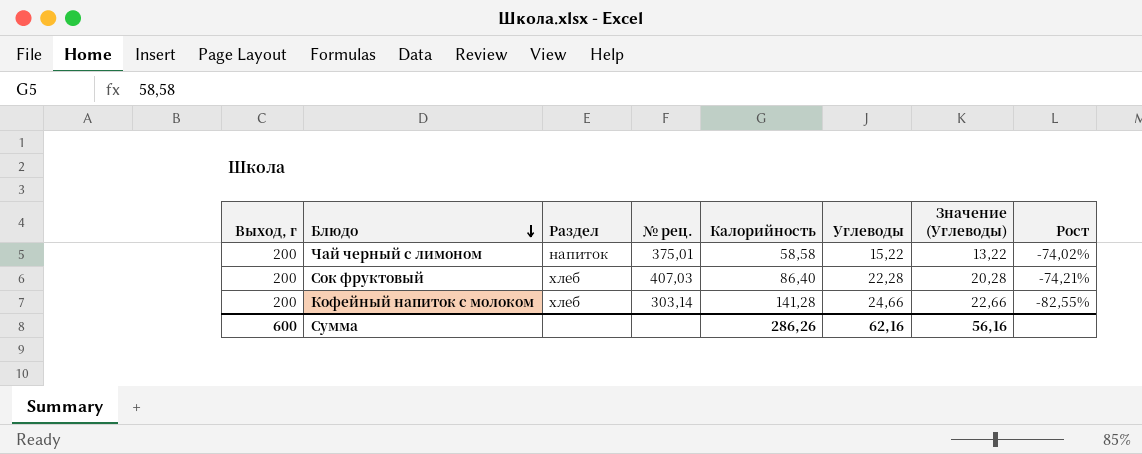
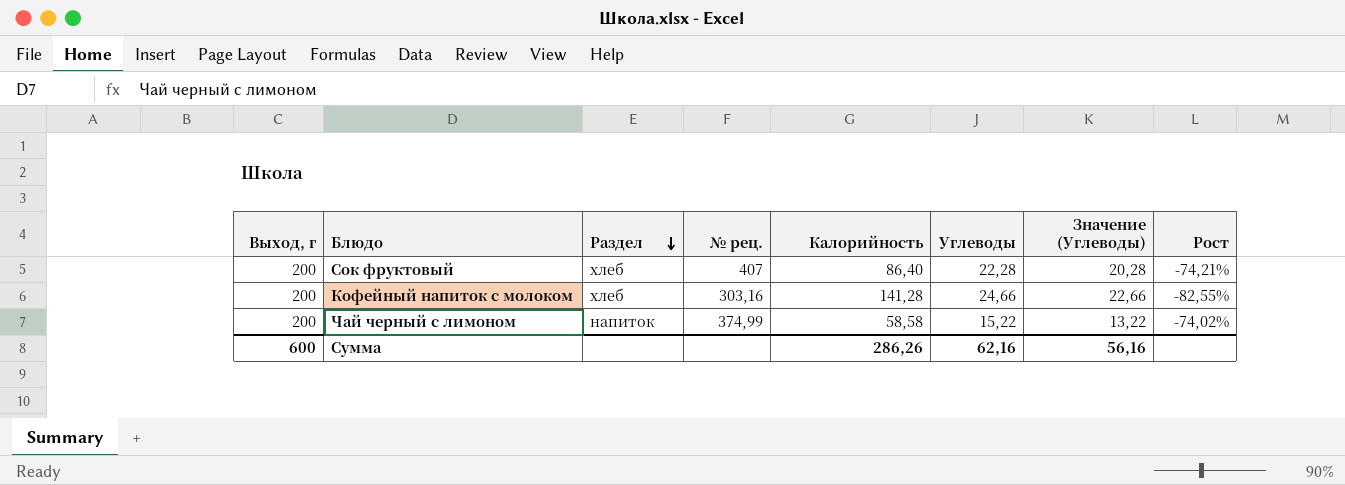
row order: Блюдо descending -> Раздел descending
Сок фруктовый | № рец.: 407,03 -> 407
Кофейный напиток с молоком | № рец.: 303,14 -> 303,16
Чай черный с лимоном | № рец.: 375,01 -> 374,99

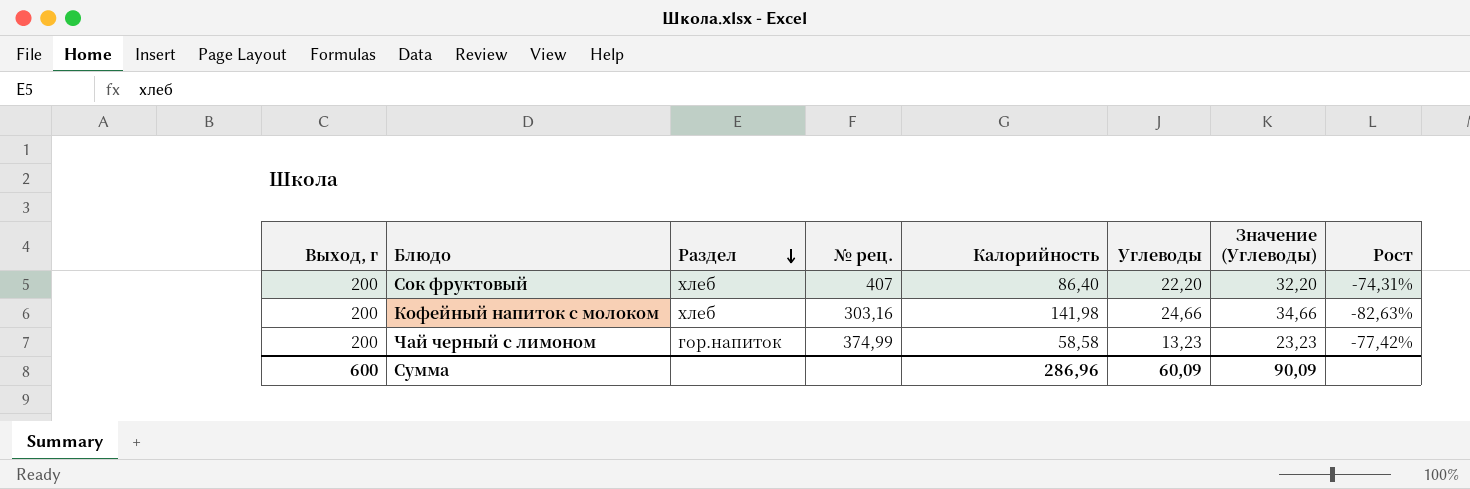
column Значение (Углеводы) | formula: [Углеводы] - 2 -> [Углеводы] + 10
Сок фруктовый | Углеводы: 22,28 -> 22,20
Сок фруктовый | Рост: -74,21% -> -74,31%
Кофейный напиток с молоком | Калорийность: 141,28 -> 141,98
Кофейный напиток с молоком | Рост: -82,55% -> -82,63%
Чай черный с лимоном | Раздел: напиток -> гор.напиток
Чай черный с лимоном | Углеводы: 15,22 -> 13,23
Чай черный с лимоном | Рост: -74,02% -> -77,42%
Сумма | Калорийность: 286,26 -> 286,96
Сумма | Углеводы: 62,16 -> 60,09
Сумма | Значение (Углеводы): 56,16 -> 90,09

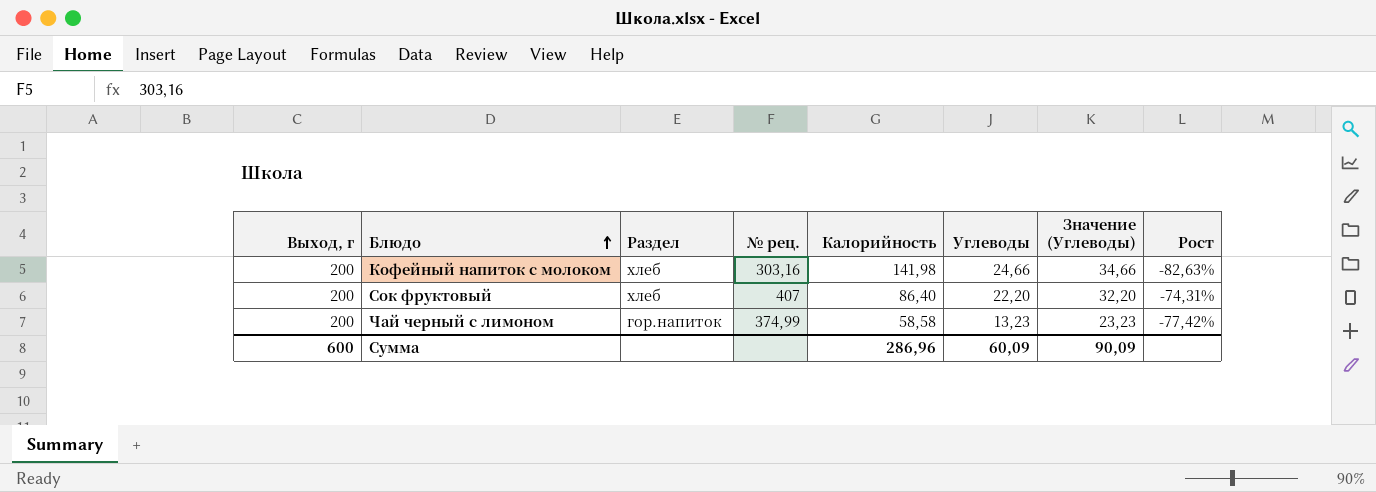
row order: Раздел descending -> Блюдо ascending

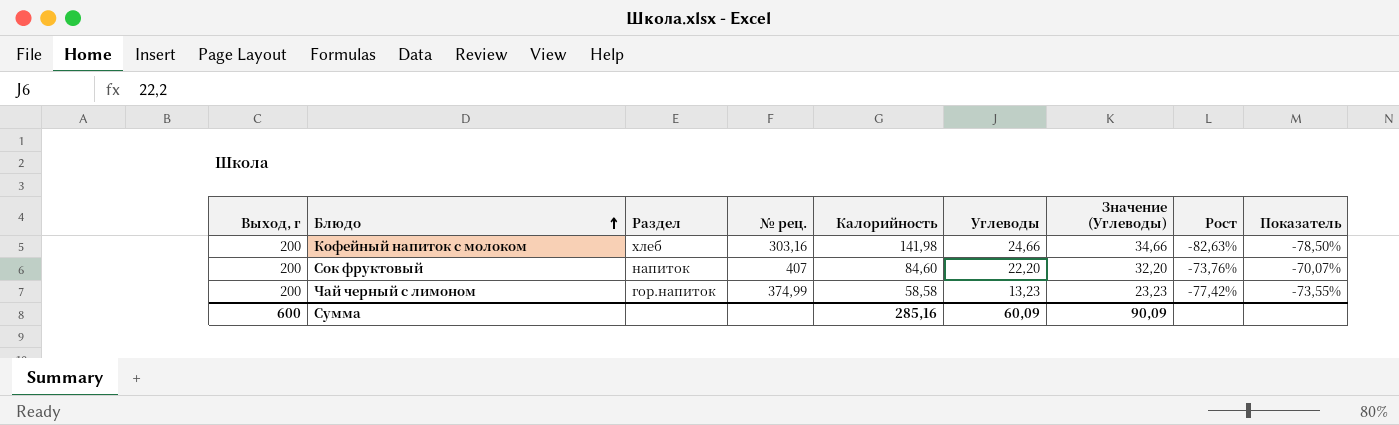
column Показатель | formula: none -> [Рост] * 0,95
Сок фруктовый | Раздел: хлеб -> напиток
Сок фруктовый | Калорийность: 86,40 -> 84,60
Сок фруктовый | Рост: -74,31% -> -73,76%
Сумма | Калорийность: 286,96 -> 285,16

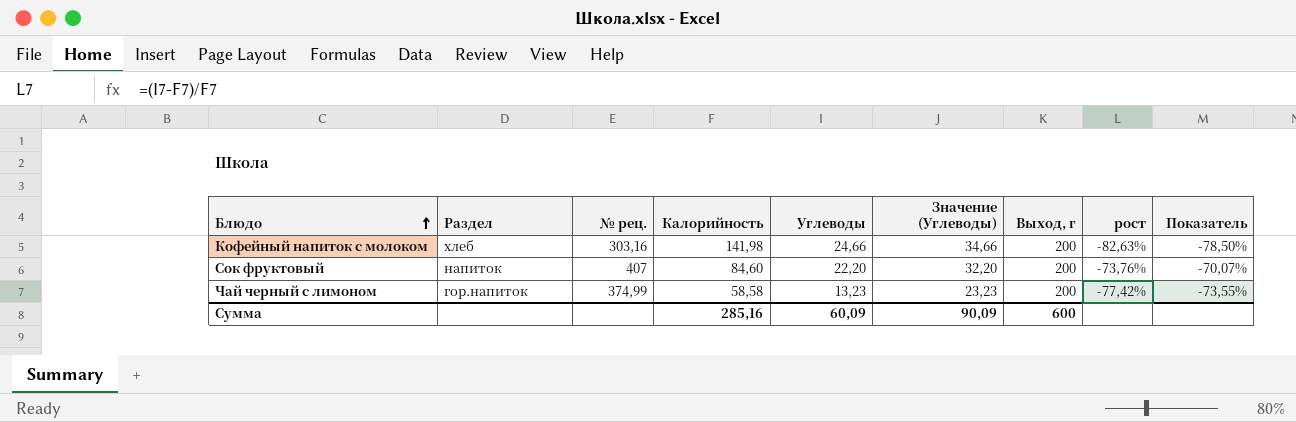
column Выход, г | position: 1 -> 7
column name: Рост -> рост

